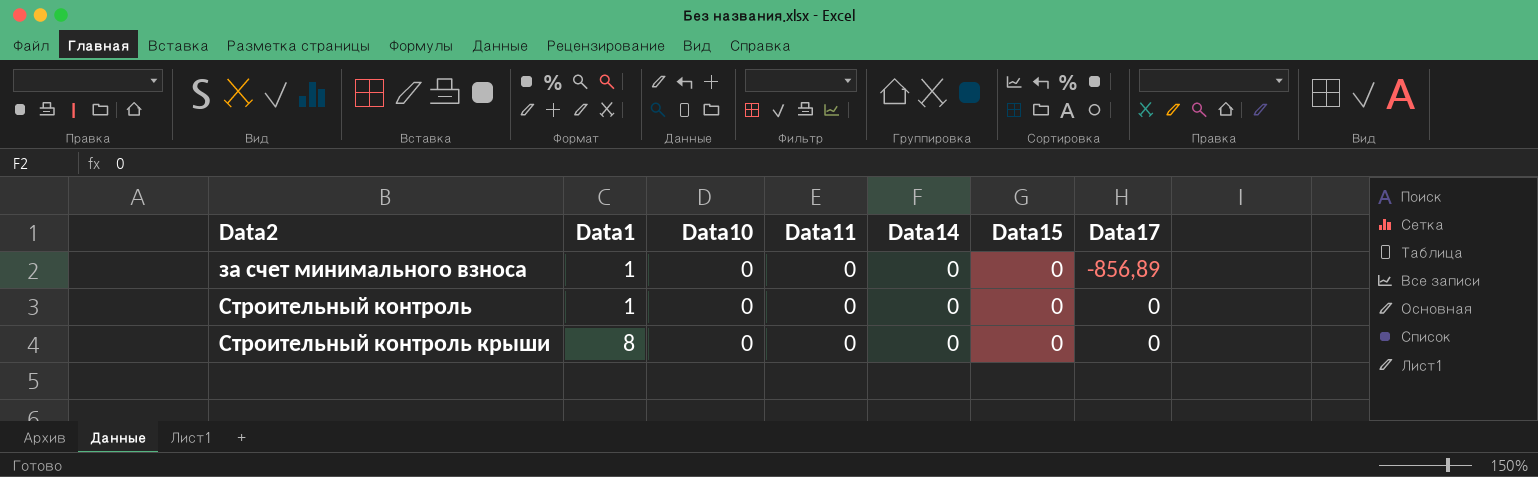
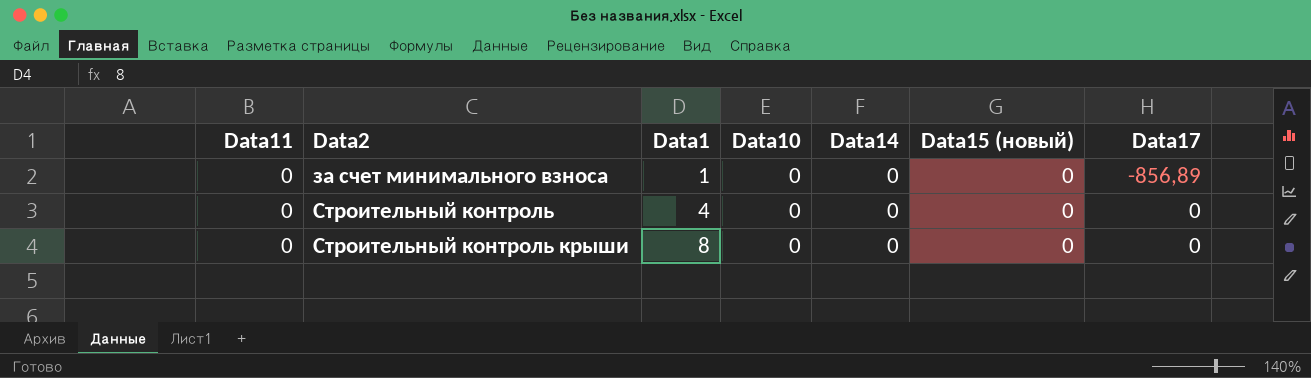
column Data11 | position: 4 -> 1
column name: Data15 -> Data15 (новый)
Строительный контроль | Data1: 1 -> 4

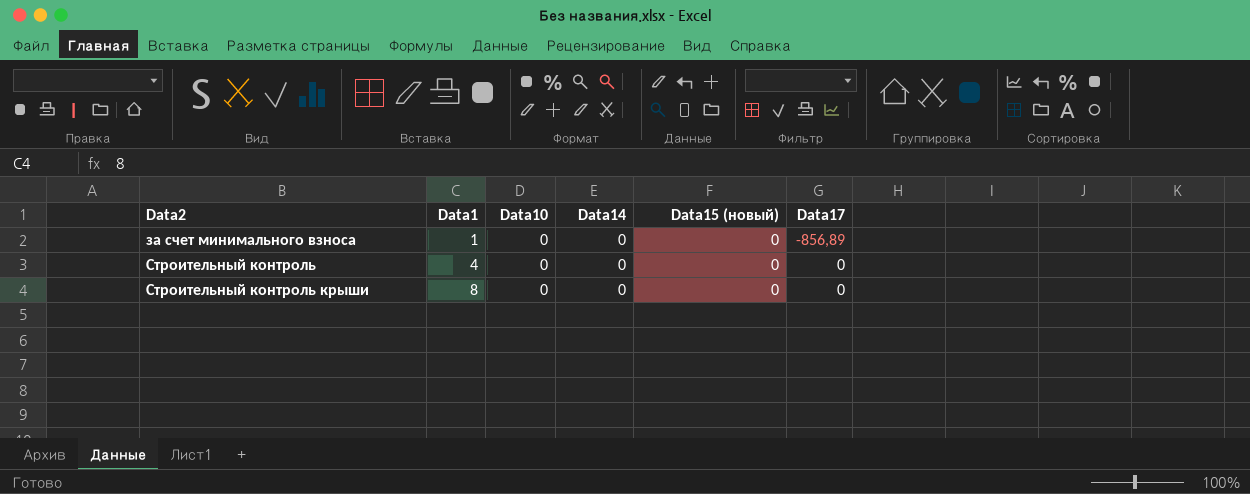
column Data11 | position: 1 -> none

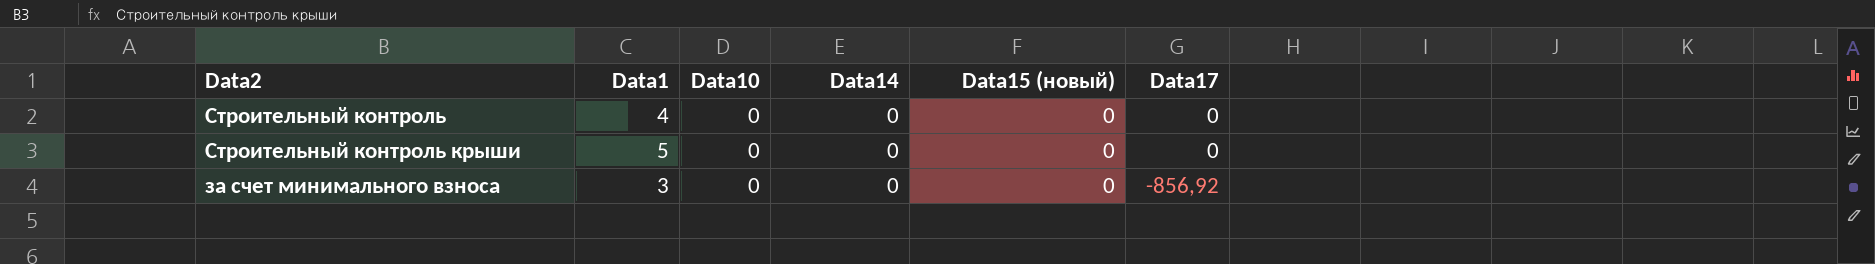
row order: Data2 ascending -> Data17 descending
Строительный контроль крыши | Data1: 8 -> 5
за счет минимального взноса | Data1: 1 -> 3
за счет минимального взноса | Data17: -856,89 -> -856,92

